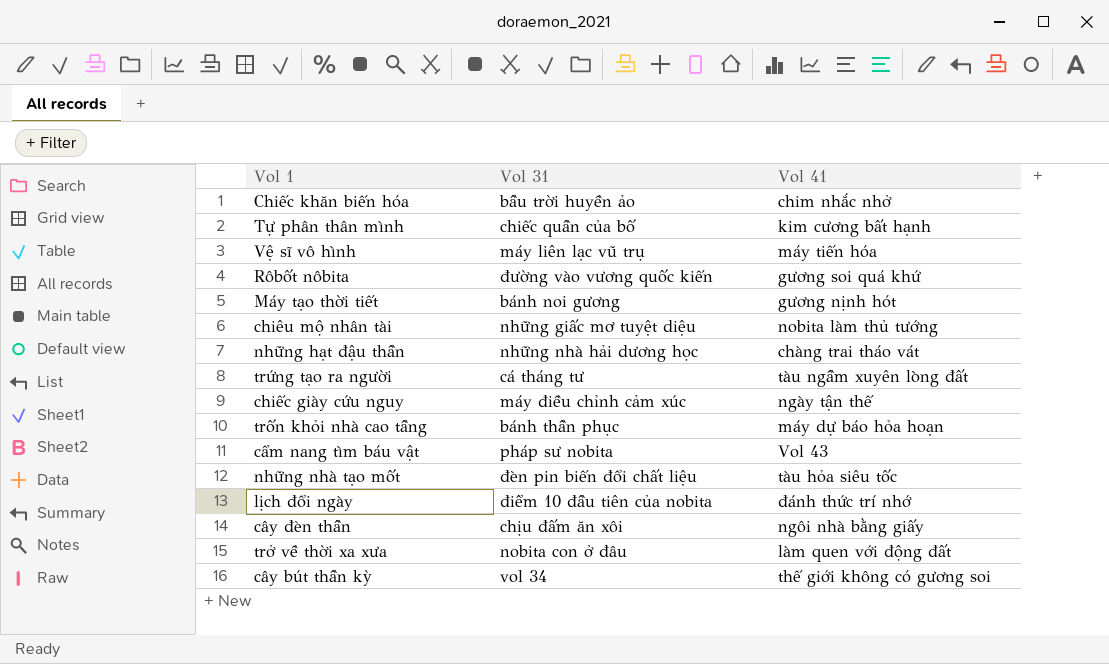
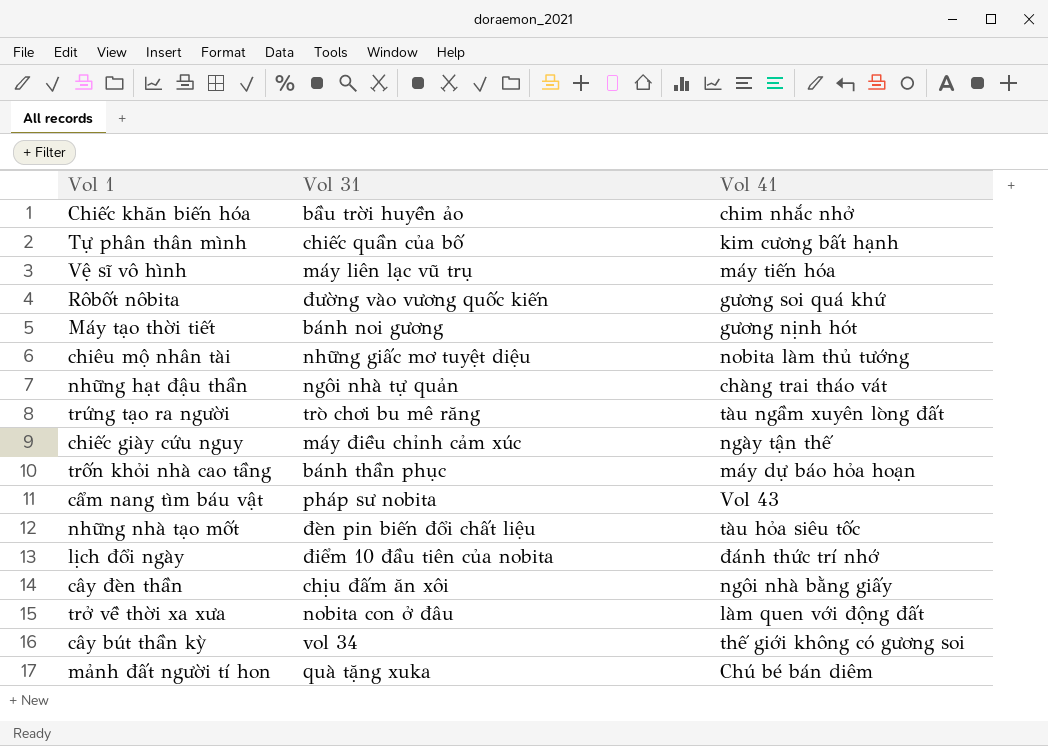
những hạt đậu thần | Vol 31: những nhà hải dương học -> ngôi nhà tự quản
trứng tạo ra người | Vol 31: cá tháng tư -> trò chơi bu mê răng
row mảnh đất người tí hon: none -> quà tặng xuka | Chú bé bán diêm

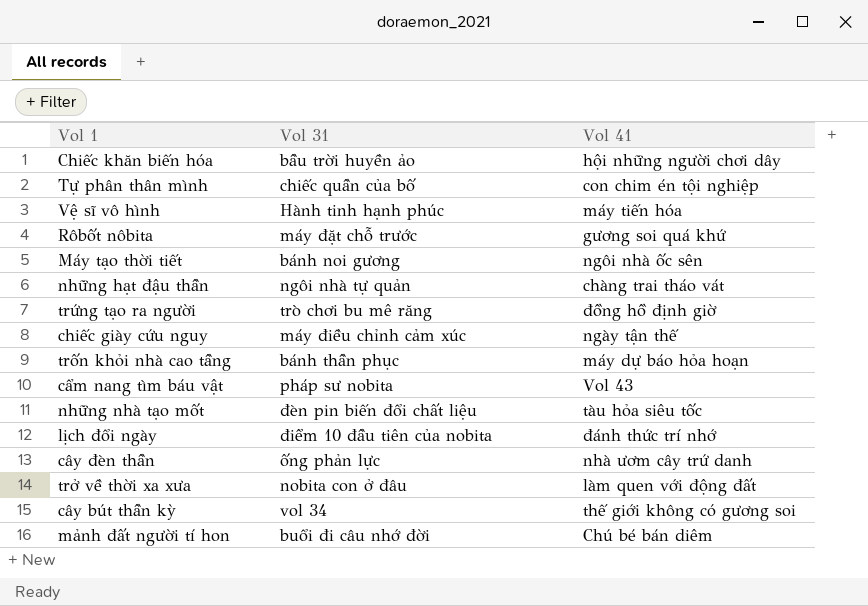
row chiêu mộ nhân tài: những giấc mơ tuyệt diệu | nobita làm thủ tướng -> none
Chiếc khăn biến hóa | Vol 41: chim nhắc nhở -> hội những người chơi dây
Tự phân thân mình | Vol 41: kim cương bất hạnh -> con chim én tội nghiệp
Vệ sĩ vô hình | Vol 31: máy liên lạc vũ trụ -> Hành tinh hạnh phúc
Rôbốt nôbita | Vol 31: đường vào vương quốc kiến -> máy đặt chỗ trước
Máy tạo thời tiết | Vol 41: gương nịnh hót -> ngôi nhà ốc sên
trứng tạo ra người | Vol 41: tàu ngầm xuyên lòng đất -> đồng hồ định giờ
cây đèn thần | Vol 31: chịu đấm ăn xôi -> ống phản lực
cây đèn thần | Vol 41: ngôi nhà bằng giấy -> nhà ươm cây trứ danh
mảnh đất người tí hon | Vol 31: quà tặng xuka -> buổi đi câu nhớ đời

